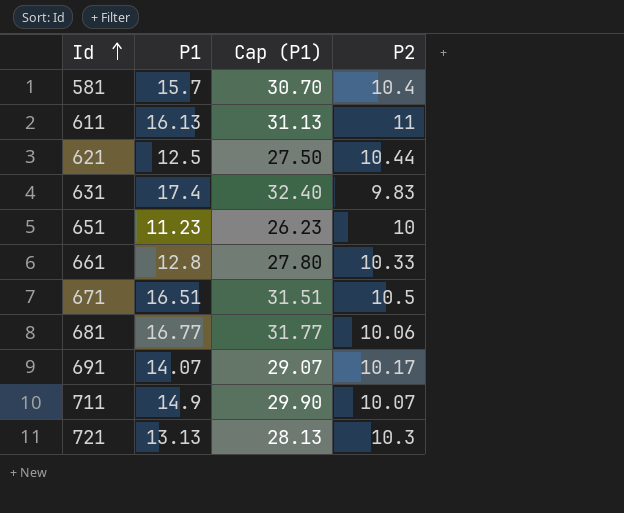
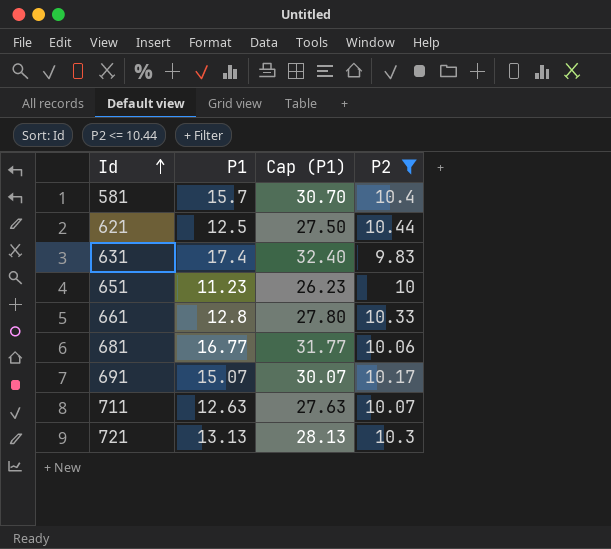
filter: none -> P2 <= 10.44
691 | P1: 14.07 -> 15.07
691 | Cap (P1): 29.07 -> 30.07
711 | P1: 14.9 -> 12.63
711 | Cap (P1): 29.90 -> 27.63

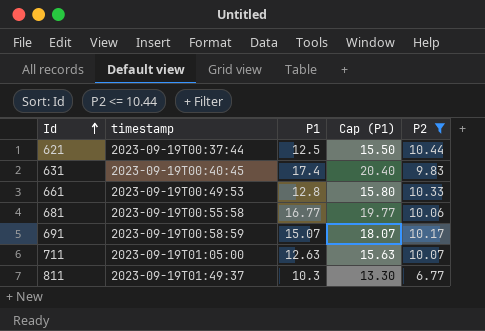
column timestamp | position: none -> 2
column Cap (P1) | formula: [P1] + 15 -> [P1] + 3
row 581: 15.7 | 30.70 | 10.4 -> none
row 651: 11.23 | 26.23 | 10 -> none
row 721: 13.13 | 28.13 | 10.3 -> none
row 811: none -> 2023-09-19T01:49:37 | 10.3 | 13.30 | 6.77

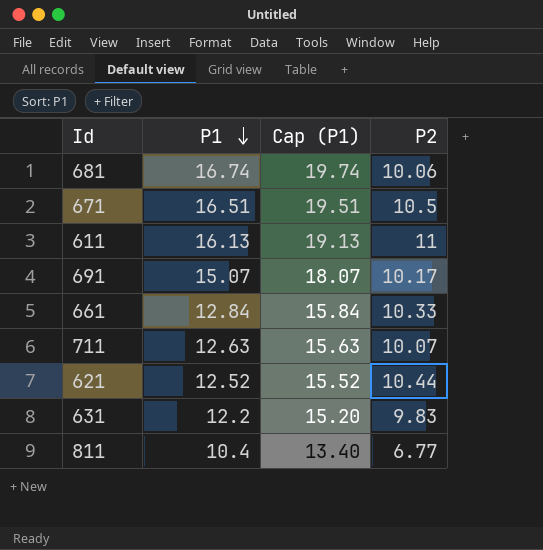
filter: P2 <= 10.44 -> none
row order: Id ascending -> P1 descending
column timestamp | position: 2 -> none
681 | P1: 16.77 -> 16.74
681 | Cap (P1): 19.77 -> 19.74
661 | P1: 12.8 -> 12.84
661 | Cap (P1): 15.80 -> 15.84
621 | P1: 12.5 -> 12.52
621 | Cap (P1): 15.50 -> 15.52
631 | P1: 17.4 -> 12.2
631 | Cap (P1): 20.40 -> 15.20
811 | P1: 10.3 -> 10.4
811 | Cap (P1): 13.30 -> 13.40

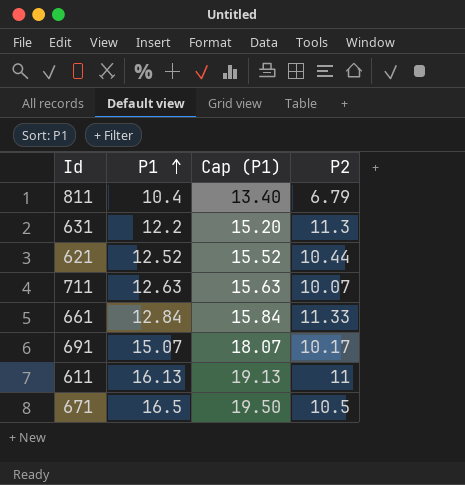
row order: P1 descending -> P1 ascending
row 681: 16.74 | 19.74 | 10.06 -> none
811 | P2: 6.77 -> 6.79
631 | P2: 9.83 -> 11.3
661 | P2: 10.33 -> 11.33
671 | P1: 16.51 -> 16.5
671 | Cap (P1): 19.51 -> 19.50

